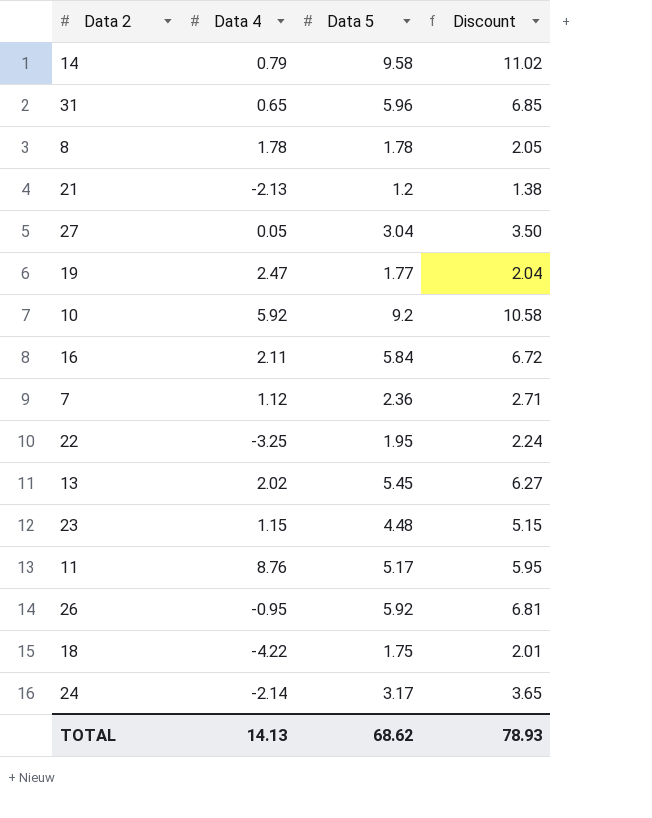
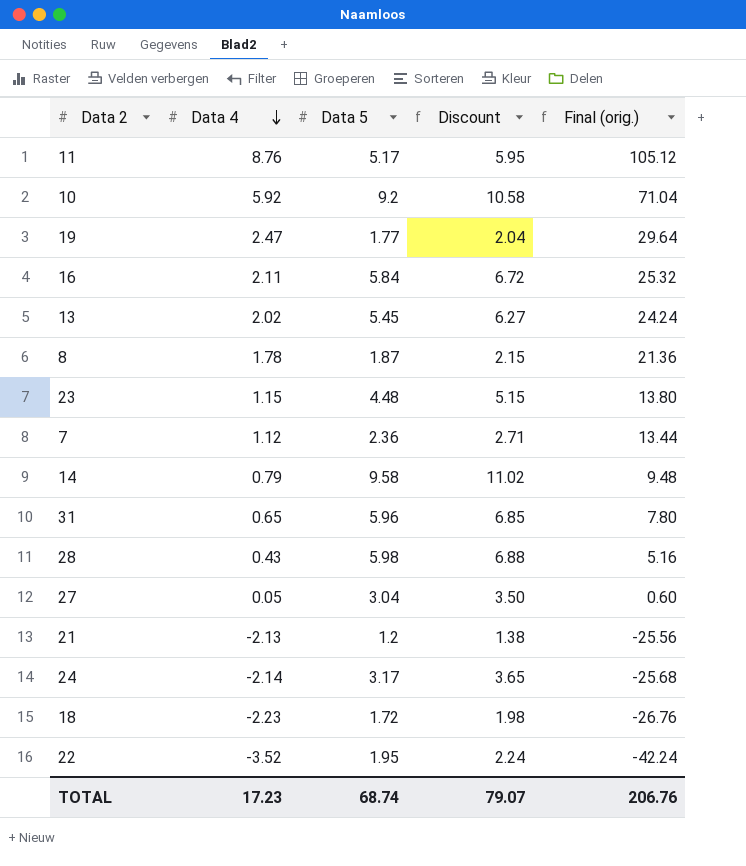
row order: none -> Data 4 descending
column Final (orig.) | formula: none -> [Data 4] * 12
row 26: -0.95 | 5.92 | 6.81 -> none
8 | Data 5: 1.78 -> 1.87
8 | Discount: 2.05 -> 2.15
row 28: none -> 0.43 | 5.98 | 6.88 | 5.16
18 | Data 4: -4.22 -> -2.23
18 | Data 5: 1.75 -> 1.72
18 | Discount: 2.01 -> 1.98
22 | Data 4: -3.25 -> -3.52
TOTAL | Data 4: 14.13 -> 17.23
TOTAL | Data 5: 68.62 -> 68.74
TOTAL | Discount: 78.93 -> 79.07

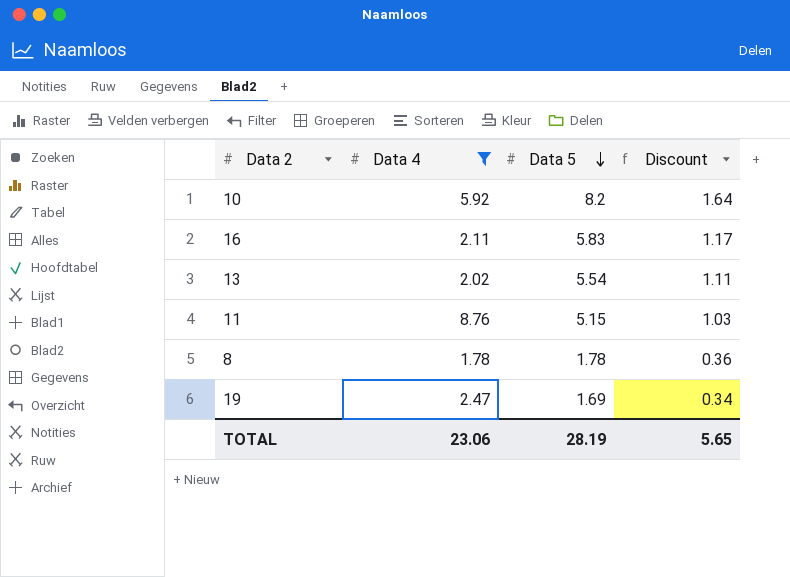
filter: none -> Data 4 >= 1.78
row order: Data 4 descending -> Data 5 descending
column Final (orig.) | formula: [Data 4] * 12 -> none
column Discount | formula: [Data 5] * 1.15 -> [Data 5] * 0.2
10 | Data 5: 9.2 -> 8.2
16 | Data 5: 5.84 -> 5.83
13 | Data 5: 5.45 -> 5.54
11 | Data 5: 5.17 -> 5.15
8 | Data 5: 1.87 -> 1.78
19 | Data 5: 1.77 -> 1.69
TOTAL | Data 4: 17.23 -> 23.06
TOTAL | Data 5: 68.74 -> 28.19
TOTAL | Discount: 79.07 -> 5.65

